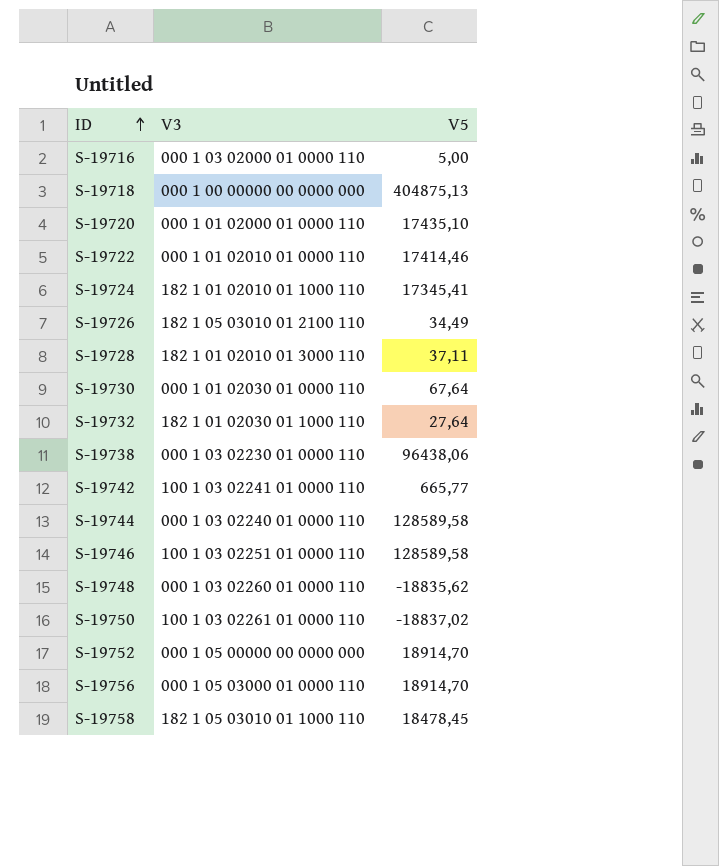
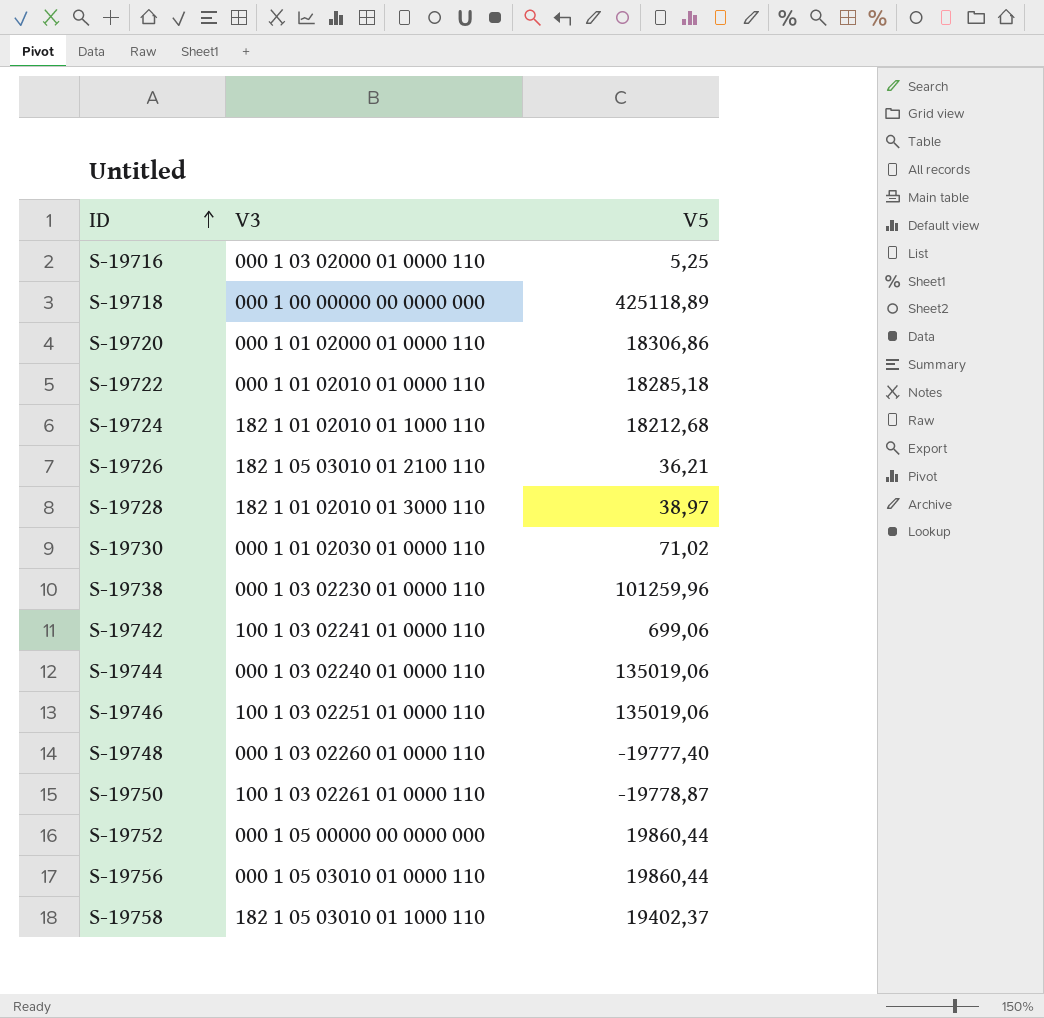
row S-19732: 182 1 01 02030 01 1000 110 | 27,64 -> none
S-19716 | V5: 5,00 -> 5,25
S-19718 | V5: 404875,13 -> 425118,89
S-19720 | V5: 17435,10 -> 18306,86
S-19722 | V5: 17414,46 -> 18285,18
S-19724 | V5: 17345,41 -> 18212,68
S-19726 | V5: 34,49 -> 36,21
S-19728 | V5: 37,11 -> 38,97
S-19730 | V5: 67,64 -> 71,02
S-19738 | V5: 96438,06 -> 101259,96
S-19742 | V5: 665,77 -> 699,06
S-19744 | V5: 128589,58 -> 135019,06
S-19746 | V5: 128589,58 -> 135019,06
S-19748 | V5: -18835,62 -> -19777,40
S-19750 | V5: -18837,02 -> -19778,87
S-19752 | V5: 18914,70 -> 19860,44
S-19756 | V3: 000 1 05 03000 01 0000 110 -> 000 1 05 03010 01 0000 110
S-19756 | V5: 18914,70 -> 19860,44
S-19758 | V5: 18478,45 -> 19402,37

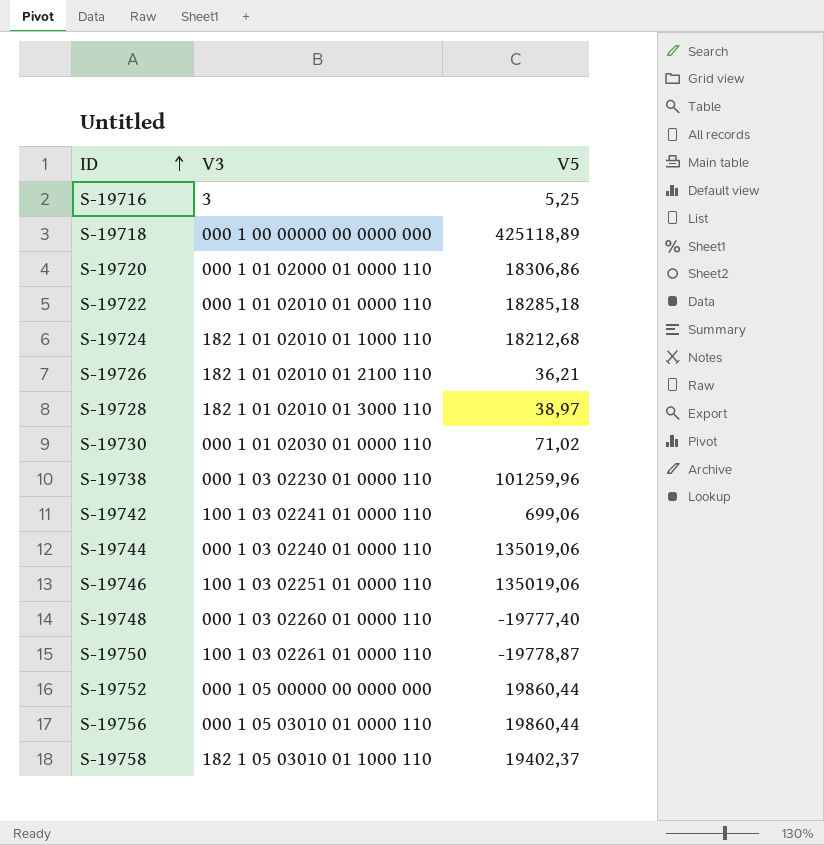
S-19716 | V3: 000 1 03 02000 01 0000 110 -> 3
S-19726 | V3: 182 1 05 03010 01 2100 110 -> 182 1 01 02010 01 2100 110

